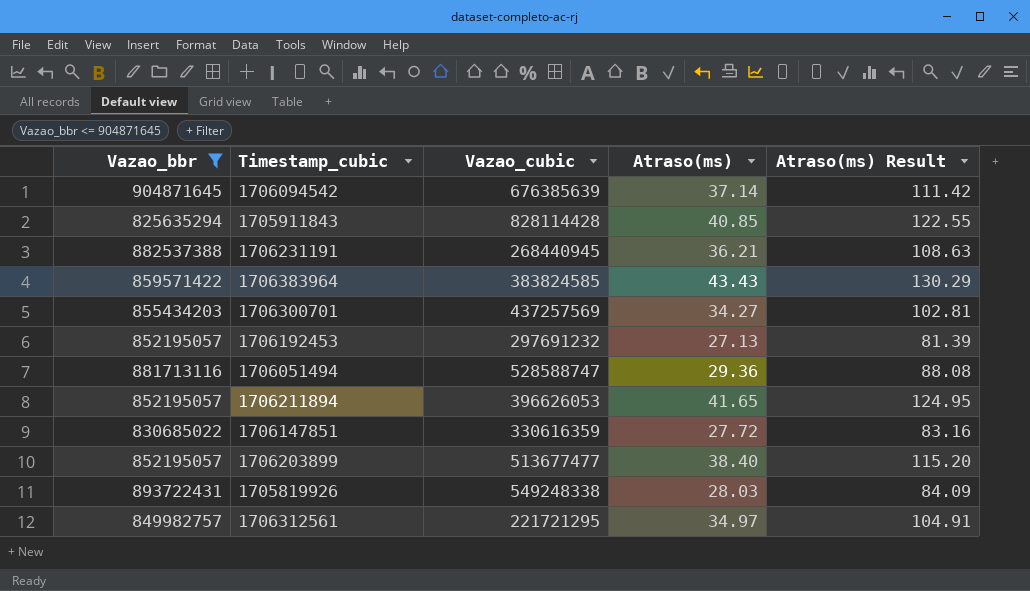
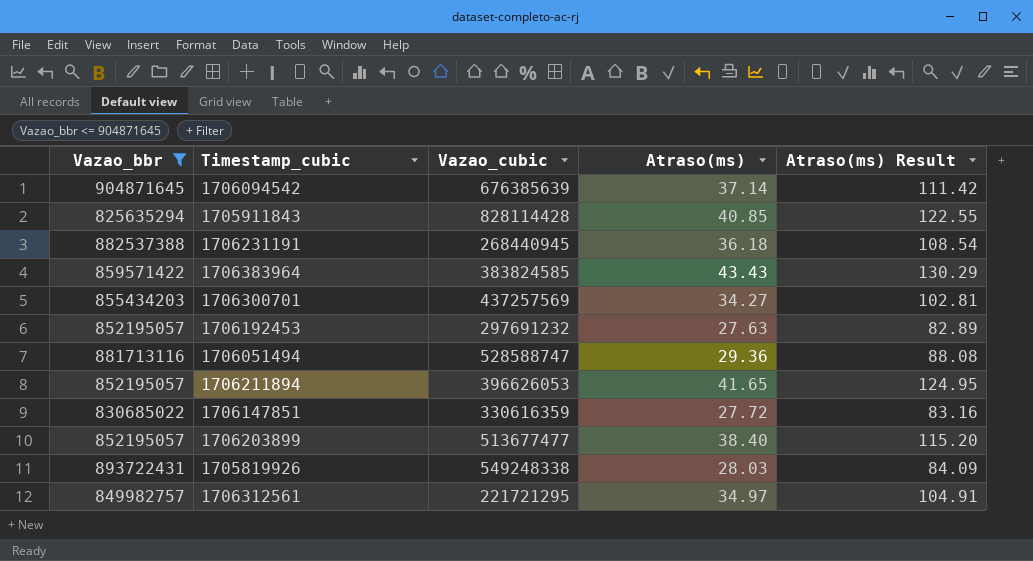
1706231191 | Atraso(ms): 36.21 -> 36.18
1706231191 | Atraso(ms) Result: 108.63 -> 108.54
1706192453 | Atraso(ms): 27.13 -> 27.63
1706192453 | Atraso(ms) Result: 81.39 -> 82.89

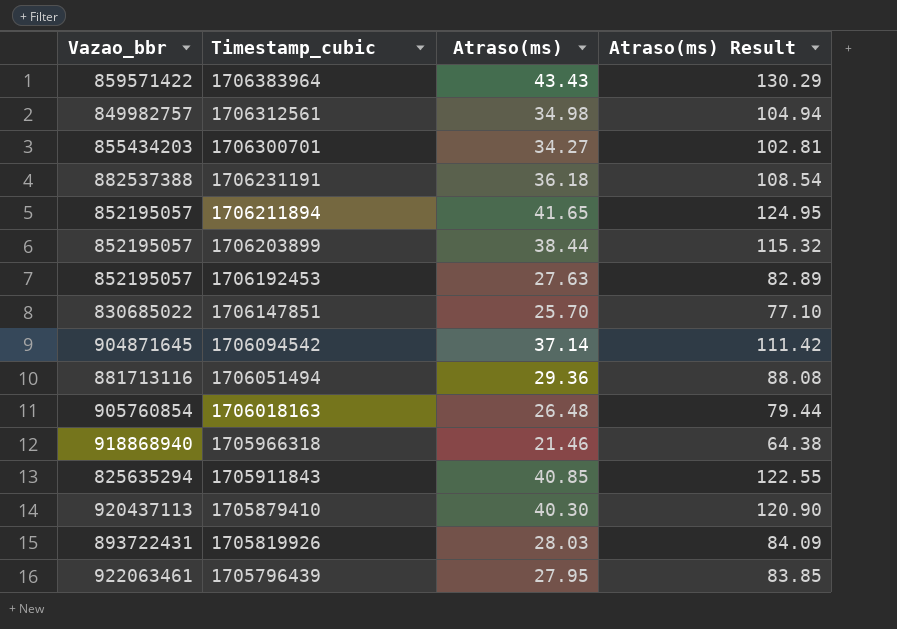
filter: Vazao_bbr <= 904871645 -> none
row order: none -> Timestamp_cubic descending
column Vazao_cubic | position: 3 -> none
1706312561 | Atraso(ms): 34.97 -> 34.98
1706312561 | Atraso(ms) Result: 104.91 -> 104.94
1706203899 | Atraso(ms): 38.40 -> 38.44
1706203899 | Atraso(ms) Result: 115.20 -> 115.32
1706147851 | Atraso(ms): 27.72 -> 25.70
1706147851 | Atraso(ms) Result: 83.16 -> 77.10

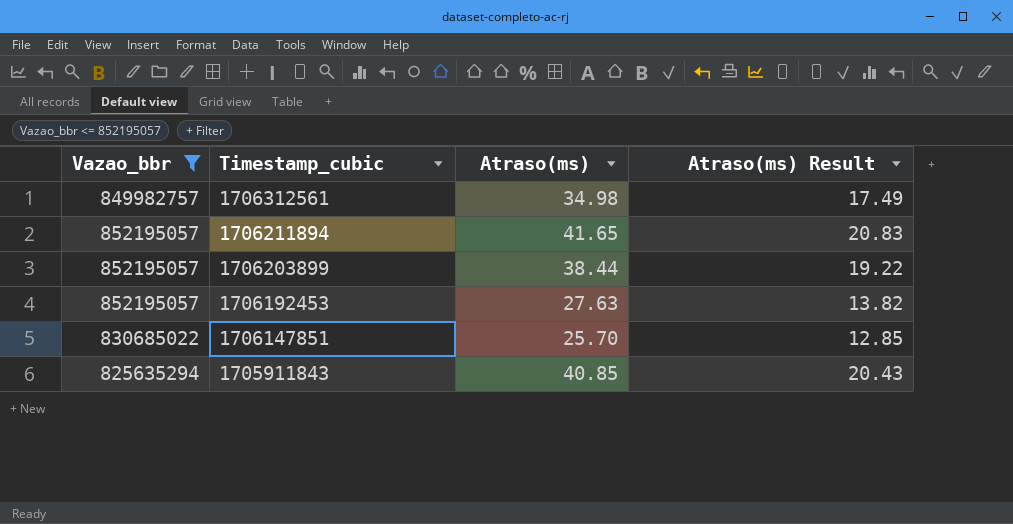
filter: none -> Vazao_bbr <= 852195057
column Atraso(ms) Result | formula: [Atraso(ms)] * 3 -> [Atraso(ms)] * 0.5

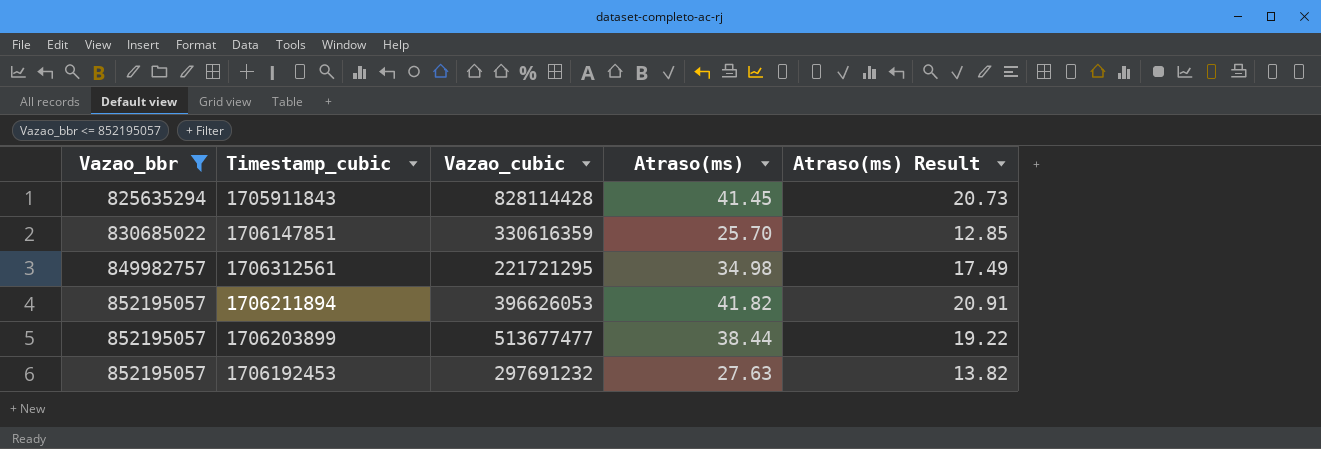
row order: Timestamp_cubic descending -> Vazao_bbr ascending
column Vazao_cubic | position: none -> 3
1705911843 | Atraso(ms): 40.85 -> 41.45
1705911843 | Atraso(ms) Result: 20.43 -> 20.73
1706211894 | Atraso(ms): 41.65 -> 41.82
1706211894 | Atraso(ms) Result: 20.83 -> 20.91

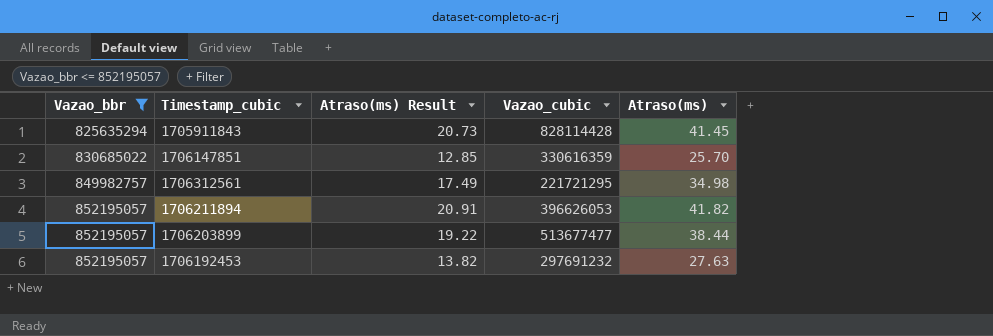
column Atraso(ms) Result | position: 5 -> 3

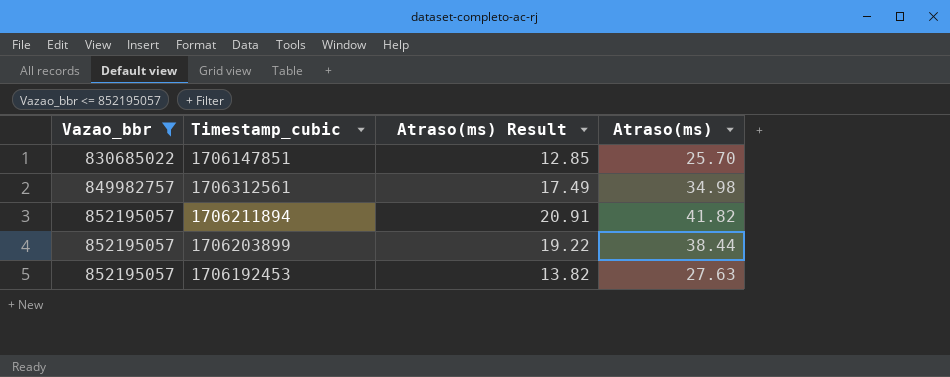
column Vazao_cubic | position: 4 -> none
row 1705911843: 825635294 | 20.73 | 828114428 | 41.45 -> none

